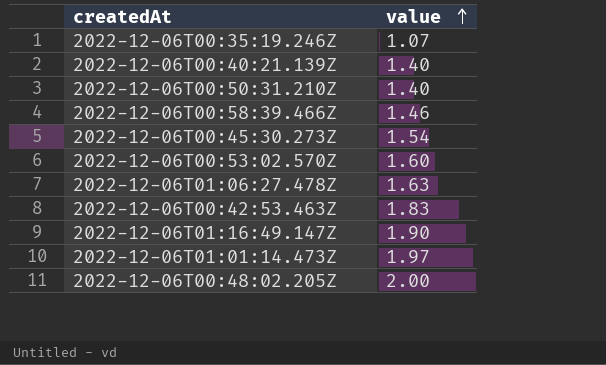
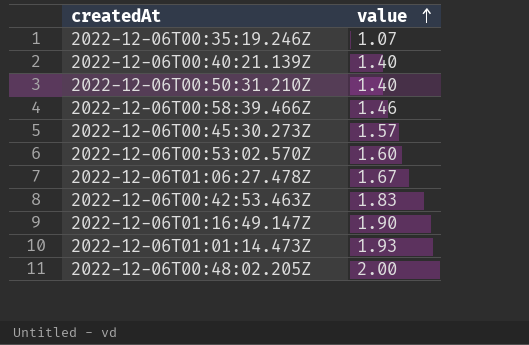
2022-12-06T00:45:30.273Z | value: 1.54 -> 1.57
2022-12-06T01:06:27.478Z | value: 1.63 -> 1.67
2022-12-06T01:01:14.473Z | value: 1.97 -> 1.93

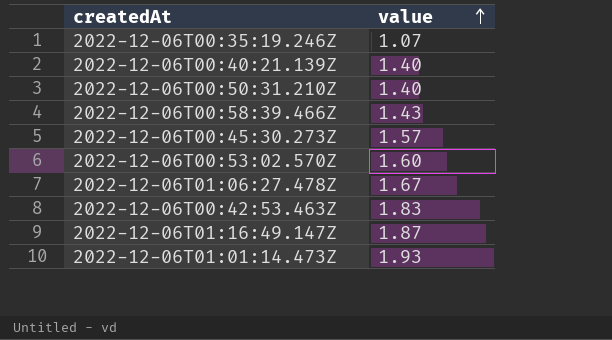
row 2022-12-06T00:48:02.205Z: 2.00 -> none
2022-12-06T00:58:39.466Z | value: 1.46 -> 1.43
2022-12-06T01:16:49.147Z | value: 1.90 -> 1.87

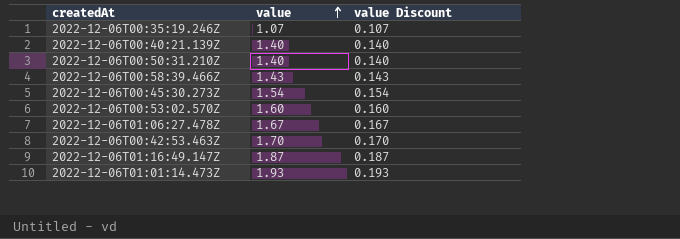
column value Discount | formula: none -> [value] * 0.1
2022-12-06T00:45:30.273Z | value: 1.57 -> 1.54
2022-12-06T00:42:53.463Z | value: 1.83 -> 1.70

